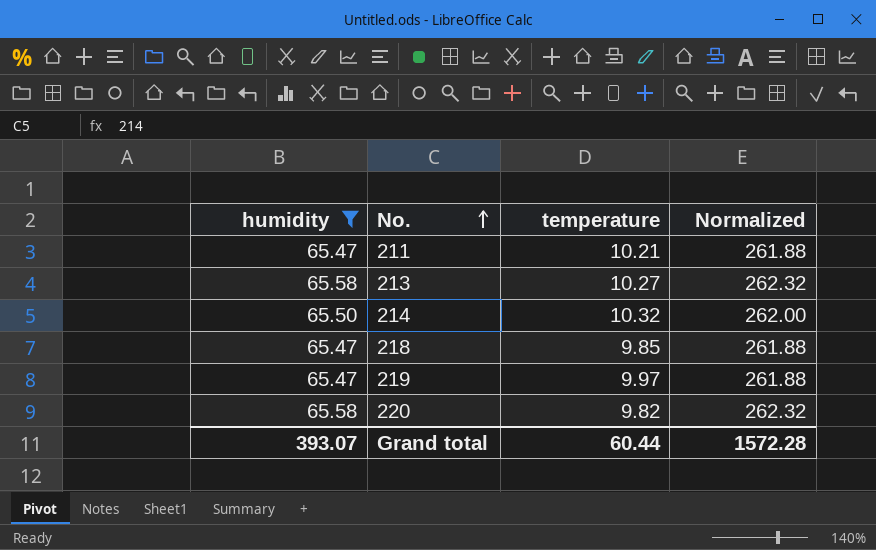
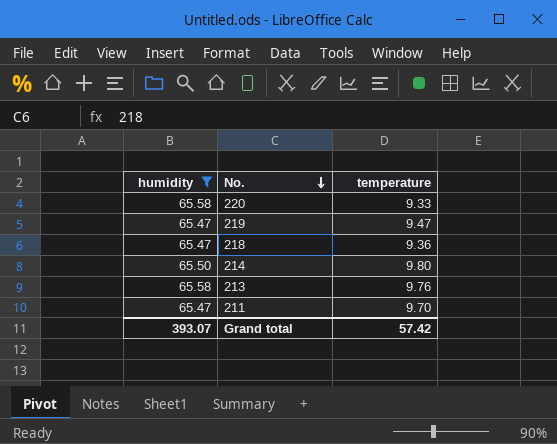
row order: No. ascending -> No. descending
column Normalized | formula: [humidity] * 4 -> none
220 | temperature: 9.82 -> 9.33
219 | temperature: 9.97 -> 9.47
218 | temperature: 9.85 -> 9.36
214 | temperature: 10.32 -> 9.80
213 | temperature: 10.27 -> 9.76
211 | temperature: 10.21 -> 9.70
Grand total | temperature: 60.44 -> 57.42

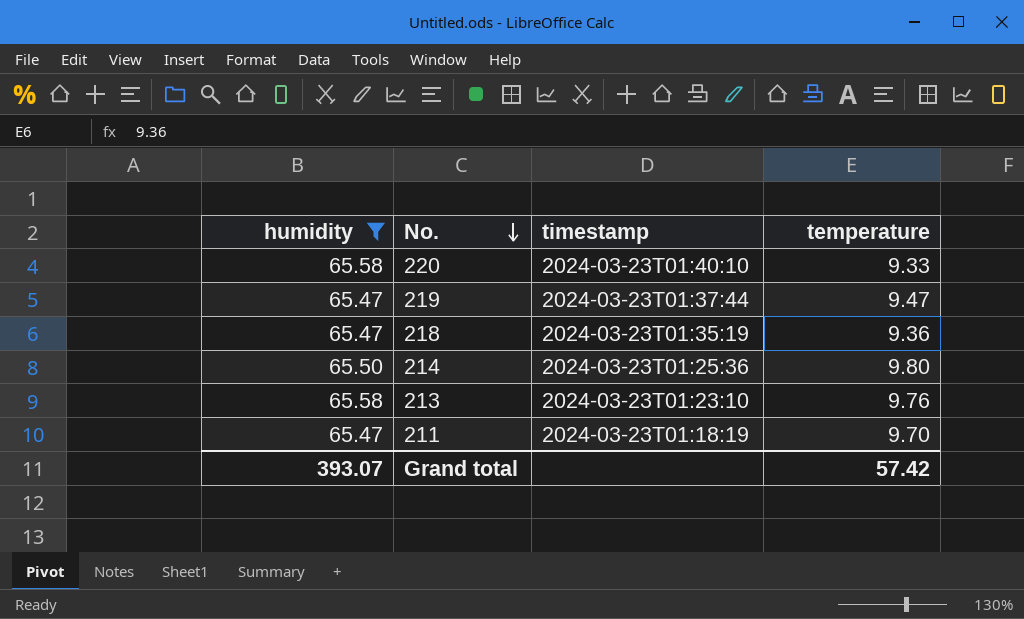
column timestamp | position: none -> 3

